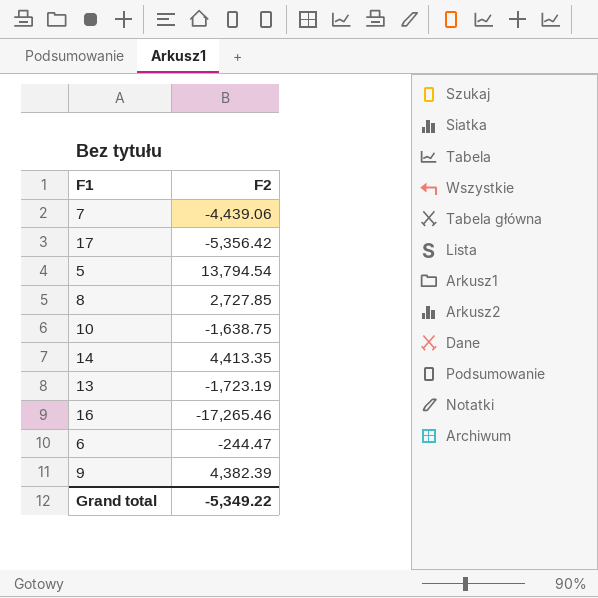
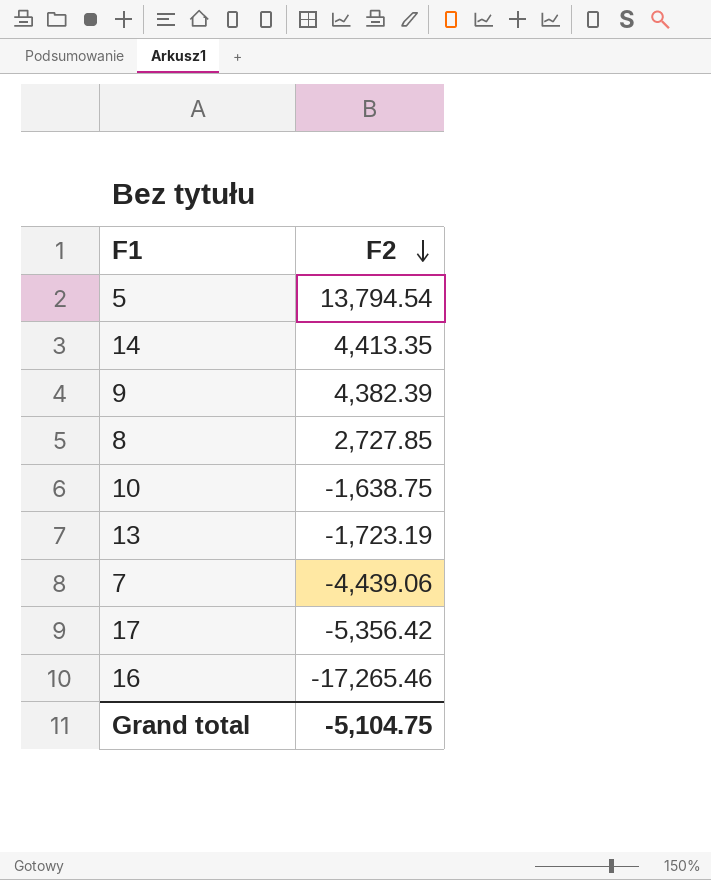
row order: none -> F2 descending
row 6: -244.47 -> none
Grand total | F2: -5,349.22 -> -5,104.75

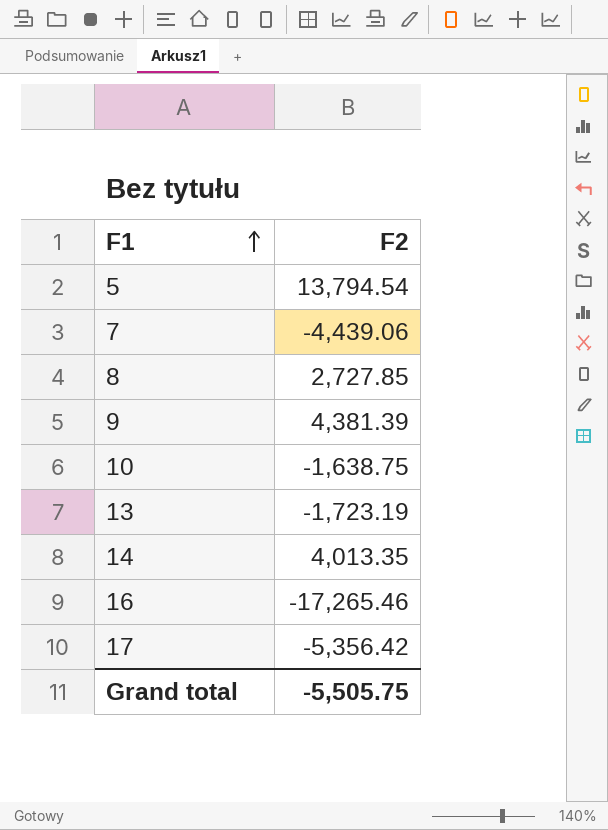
row order: F2 descending -> F1 ascending
9 | F2: 4,382.39 -> 4,381.39
14 | F2: 4,413.35 -> 4,013.35
Grand total | F2: -5,104.75 -> -5,505.75

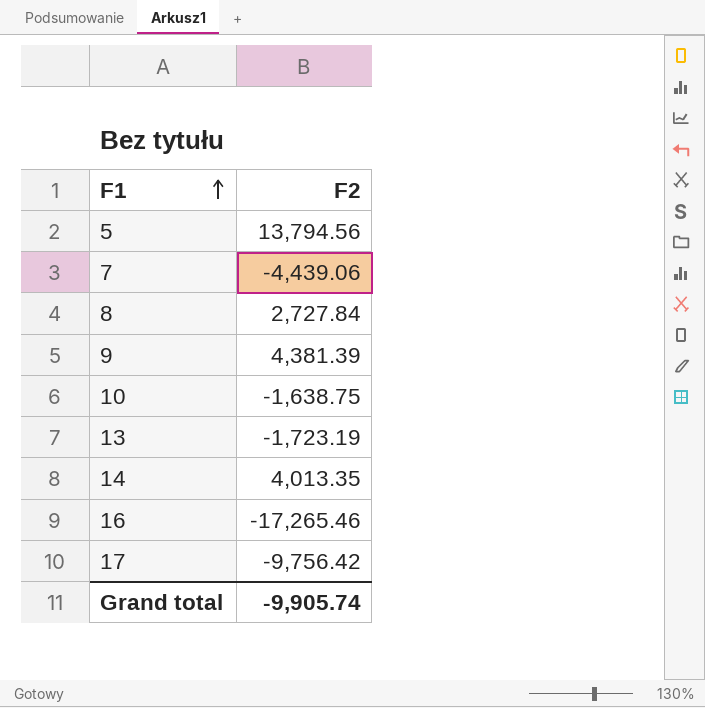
5 | F2: 13,794.54 -> 13,794.56
8 | F2: 2,727.85 -> 2,727.84
17 | F2: -5,356.42 -> -9,756.42
Grand total | F2: -5,505.75 -> -9,905.74

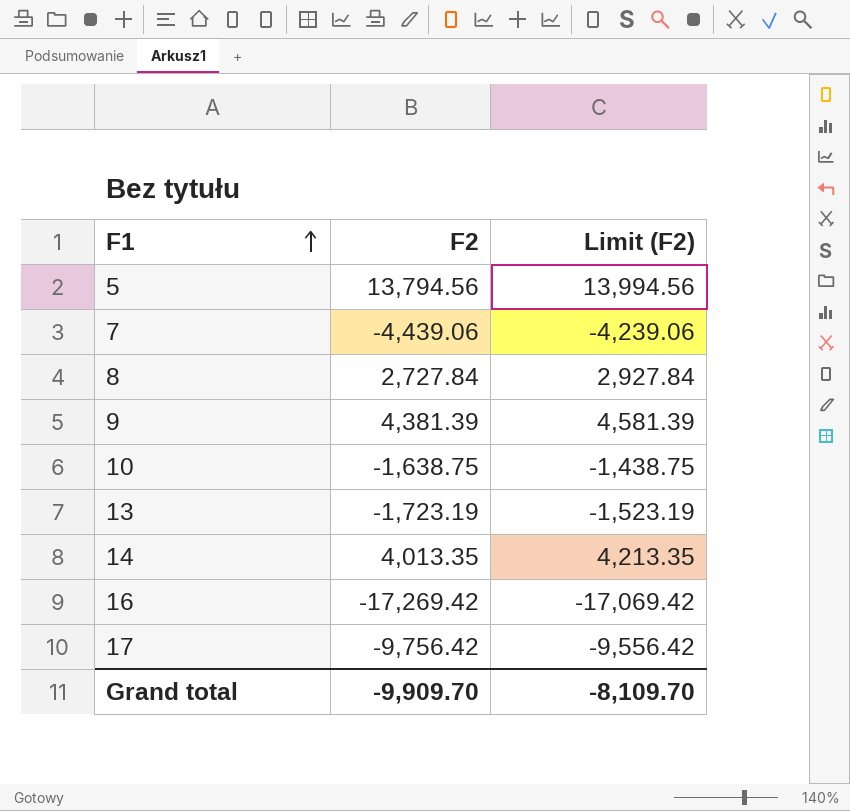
column Limit (F2) | formula: none -> [F2] + 200
16 | F2: -17,265.46 -> -17,269.42
Grand total | F2: -9,905.74 -> -9,909.70

